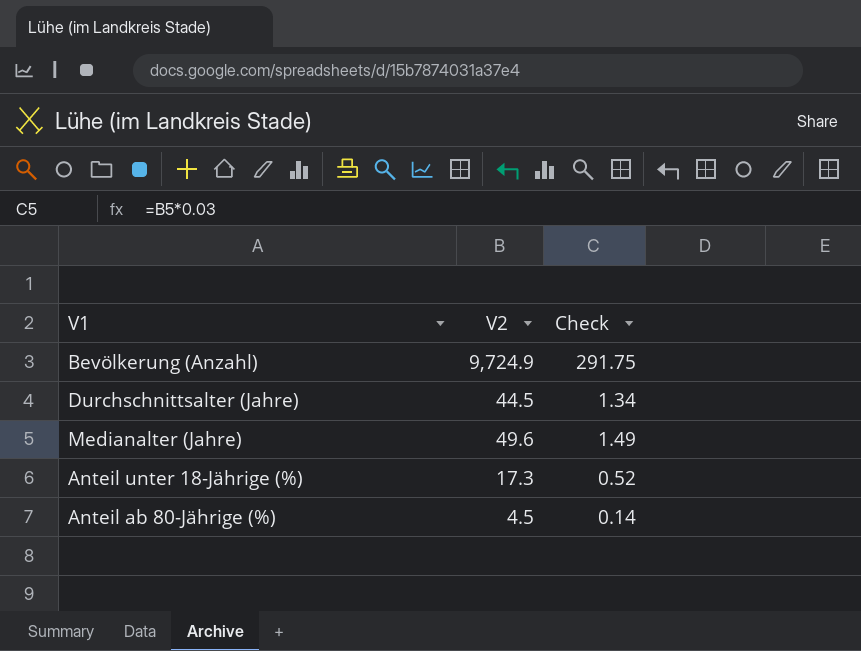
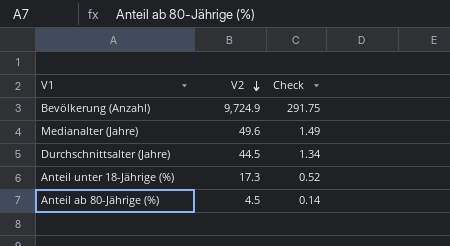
row order: none -> V2 descending

